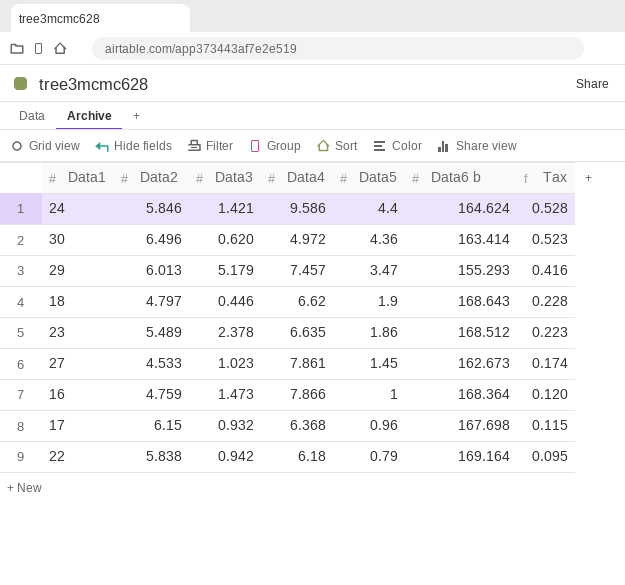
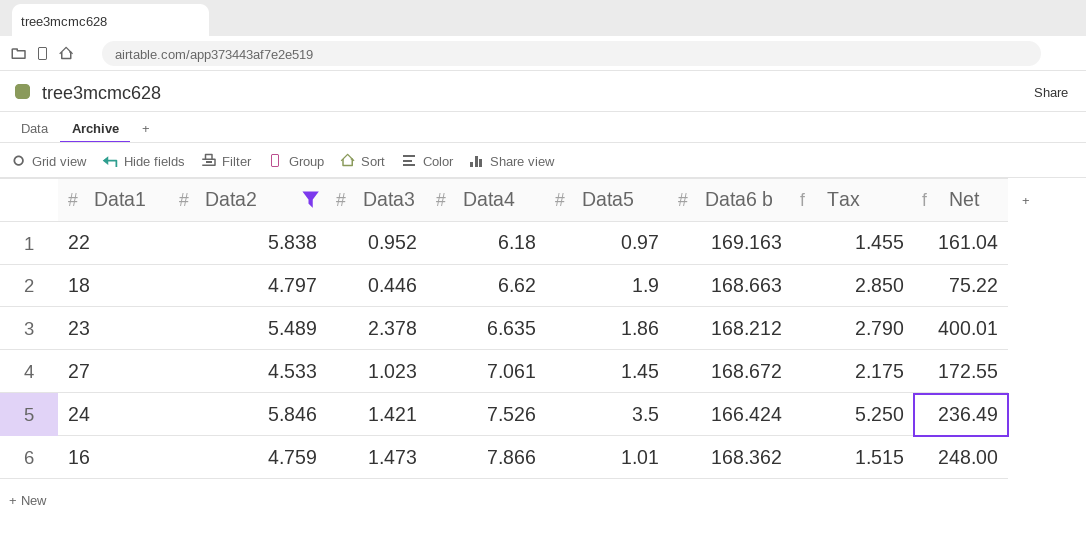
filter: none -> Data2 <= 5.846
row order: Data5 descending -> Data4 ascending
column Tax | formula: [Data5] * 0.12 -> [Data5] * 1.5
column Net | formula: none -> [Data3] * [Data6 b]
22 | Data3: 0.942 -> 0.952
22 | Data5: 0.79 -> 0.97
22 | Data6 b: 169.164 -> 169.163
18 | Data6 b: 168.643 -> 168.663
23 | Data6 b: 168.512 -> 168.212
27 | Data4: 7.861 -> 7.061
27 | Data6 b: 162.673 -> 168.672
24 | Data4: 9.586 -> 7.526
24 | Data5: 4.4 -> 3.5
24 | Data6 b: 164.624 -> 166.424
16 | Data5: 1 -> 1.01
16 | Data6 b: 168.364 -> 168.362

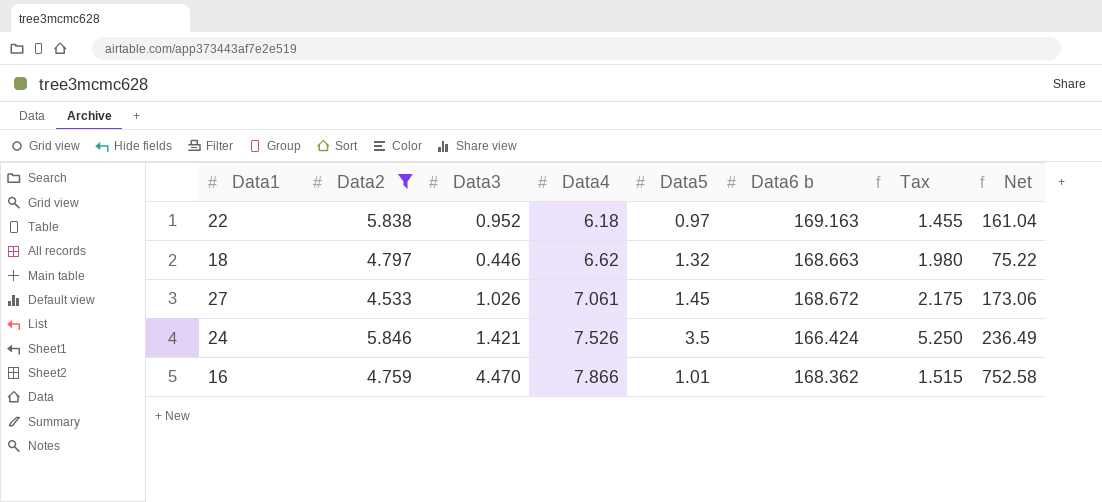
row 23: 5.489 | 2.378 | 6.635 | 1.86 | 168.212 | 2.790 | 400.01 -> none
18 | Data5: 1.9 -> 1.32
18 | Tax: 2.850 -> 1.980
27 | Data3: 1.023 -> 1.026
27 | Net: 172.55 -> 173.06
16 | Data3: 1.473 -> 4.470
16 | Net: 248.00 -> 752.58

